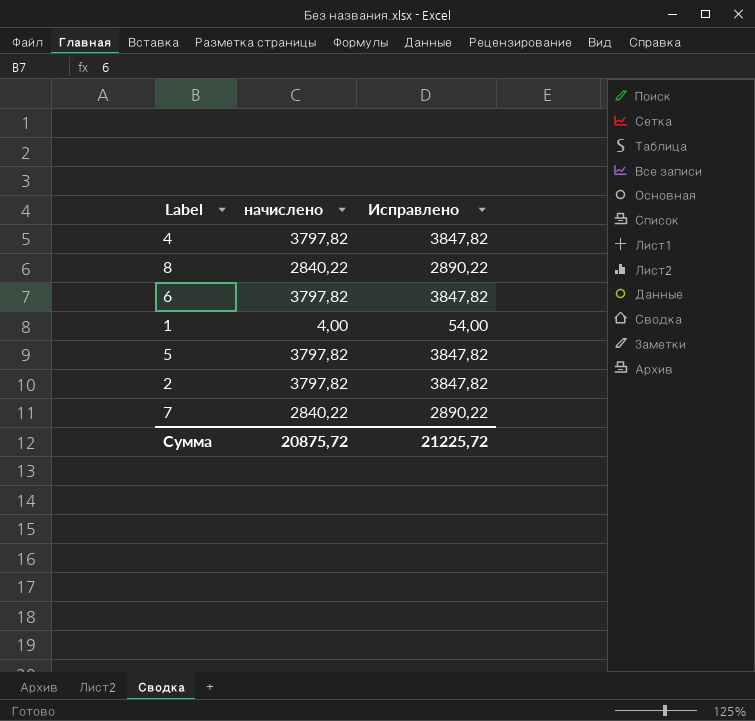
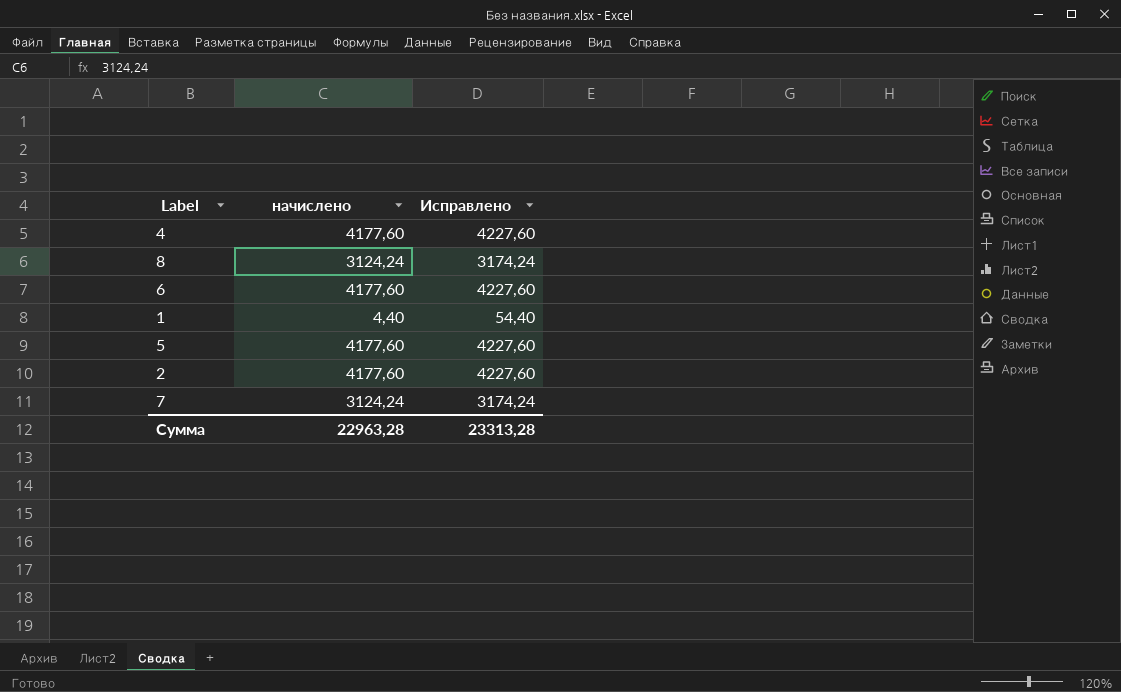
4 | начислено: 3797,82 -> 4177,60
4 | Исправлено: 3847,82 -> 4227,60
8 | начислено: 2840,22 -> 3124,24
8 | Исправлено: 2890,22 -> 3174,24
6 | начислено: 3797,82 -> 4177,60
6 | Исправлено: 3847,82 -> 4227,60
1 | начислено: 4,00 -> 4,40
1 | Исправлено: 54,00 -> 54,40
5 | начислено: 3797,82 -> 4177,60
5 | Исправлено: 3847,82 -> 4227,60
2 | начислено: 3797,82 -> 4177,60
2 | Исправлено: 3847,82 -> 4227,60
7 | начислено: 2840,22 -> 3124,24
7 | Исправлено: 2890,22 -> 3174,24
Сумма | начислено: 20875,72 -> 22963,28
Сумма | Исправлено: 21225,72 -> 23313,28

